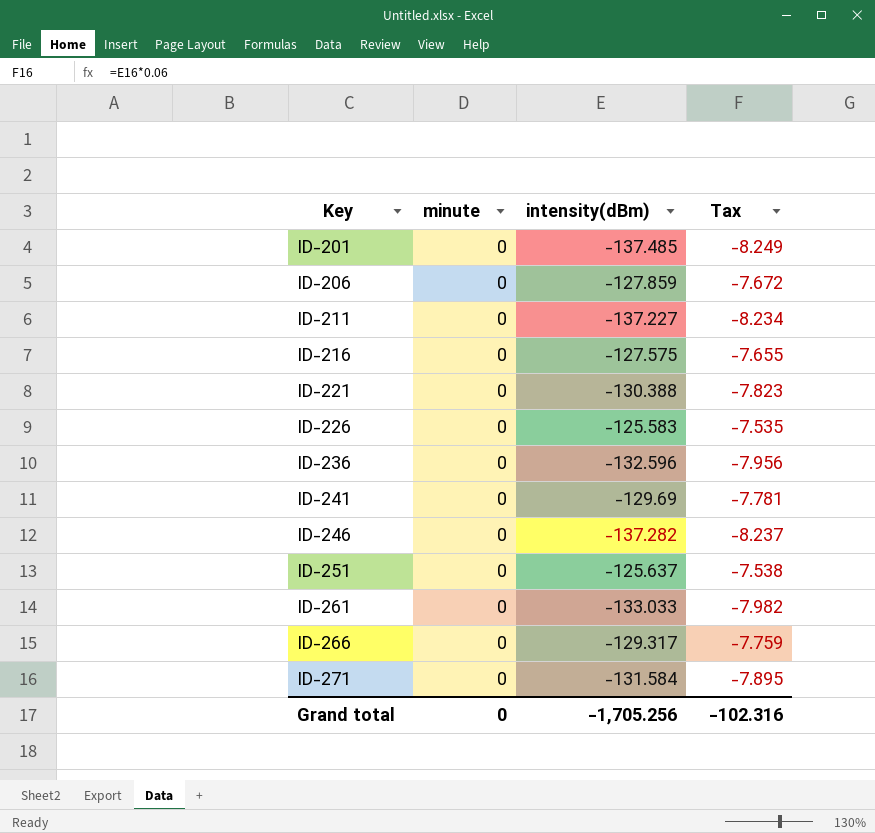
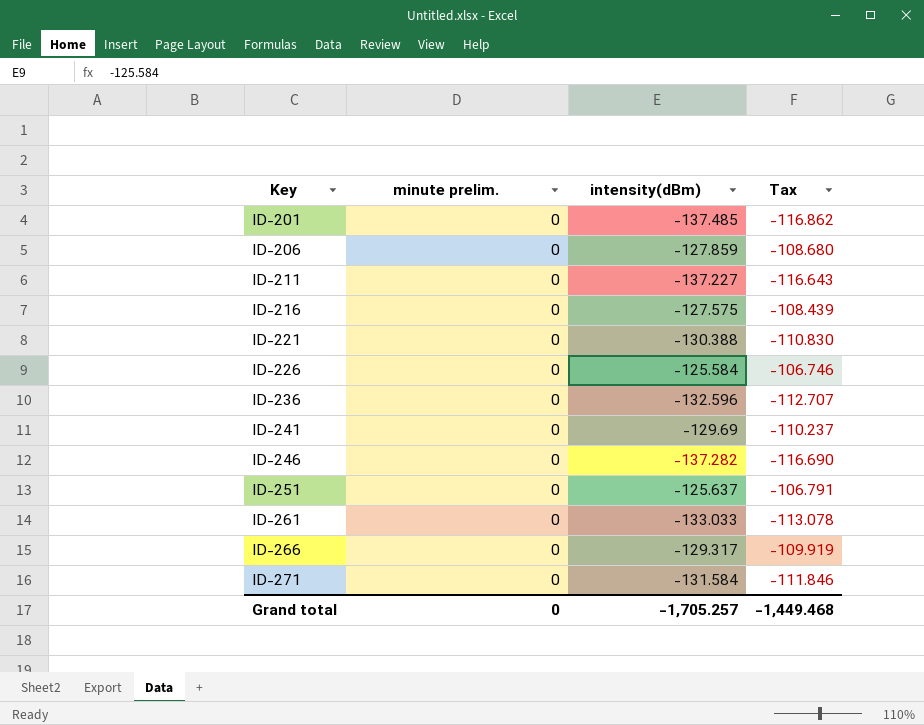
column name: minute -> minute prelim.
column Tax | formula: [intensity(dBm)] * 0.06 -> [intensity(dBm)] * 0.85
ID-226 | intensity(dBm): -125.583 -> -125.584
Grand total | intensity(dBm): -1,705.256 -> -1,705.257
Grand total | Tax: -102.316 -> -1,449.468

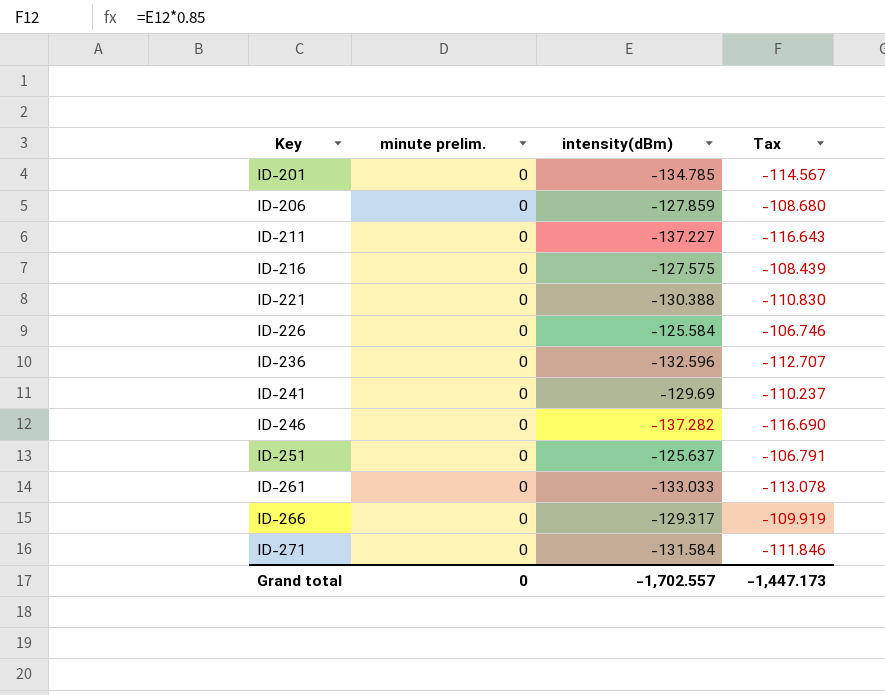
ID-201 | intensity(dBm): -137.485 -> -134.785
ID-201 | Tax: -116.862 -> -114.567
Grand total | intensity(dBm): -1,705.257 -> -1,702.557
Grand total | Tax: -1,449.468 -> -1,447.173

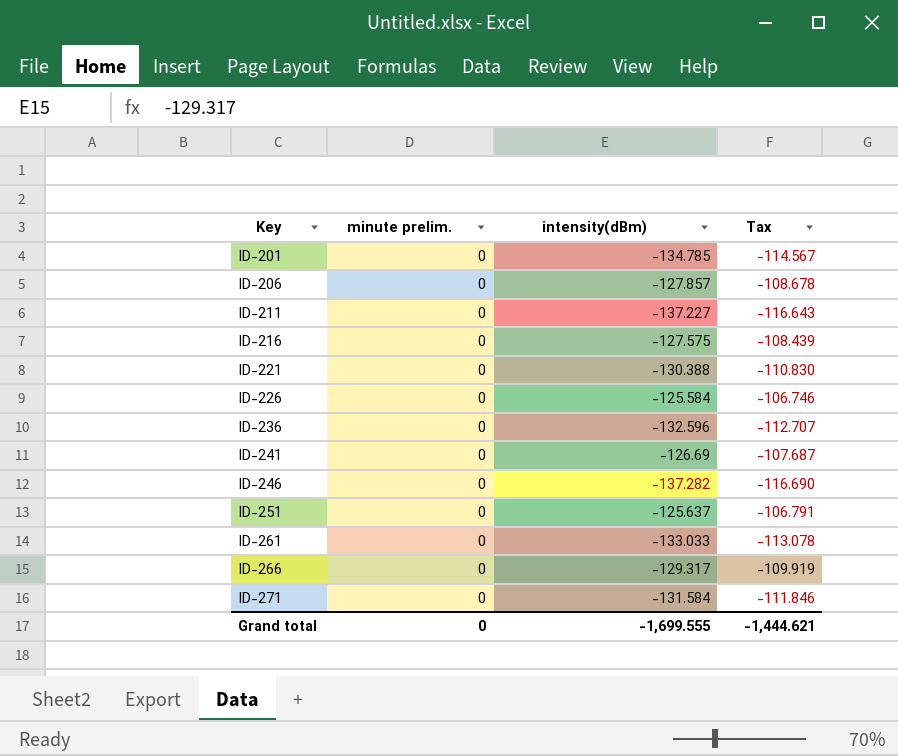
ID-206 | intensity(dBm): -127.859 -> -127.857
ID-206 | Tax: -108.680 -> -108.678
ID-241 | intensity(dBm): -129.69 -> -126.69
ID-241 | Tax: -110.237 -> -107.687
Grand total | intensity(dBm): -1,702.557 -> -1,699.555
Grand total | Tax: -1,447.173 -> -1,444.621

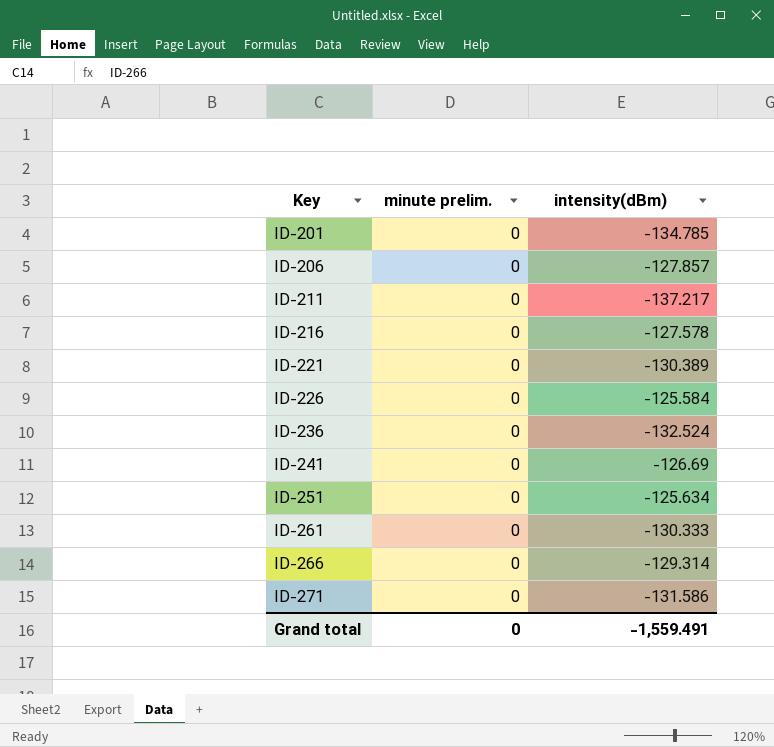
column Tax | formula: [intensity(dBm)] * 0.85 -> none
row ID-246: 0 | -137.282 | -116.690 -> none
ID-211 | intensity(dBm): -137.227 -> -137.217
ID-216 | intensity(dBm): -127.575 -> -127.578
ID-221 | intensity(dBm): -130.388 -> -130.389
ID-236 | intensity(dBm): -132.596 -> -132.524
ID-251 | intensity(dBm): -125.637 -> -125.634
ID-261 | intensity(dBm): -133.033 -> -130.333
ID-266 | intensity(dBm): -129.317 -> -129.314
ID-271 | intensity(dBm): -131.584 -> -131.586
Grand total | intensity(dBm): -1,699.555 -> -1,559.491

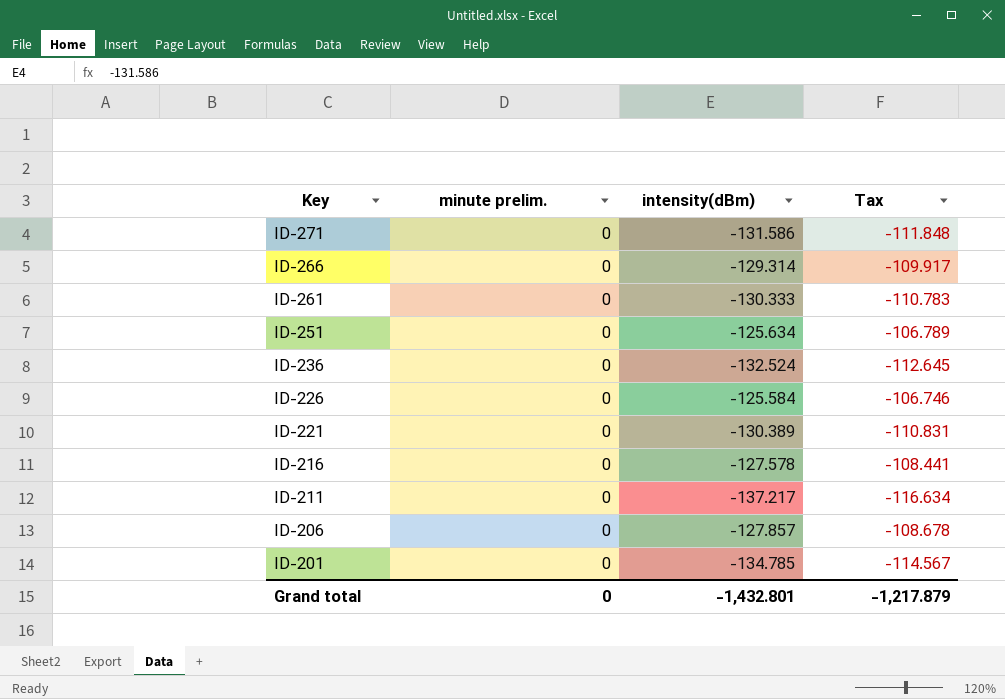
row order: Key ascending -> Key descending
column Tax | formula: none -> [intensity(dBm)] * 0.85
row ID-241: 0 | -126.69 -> none
Grand total | intensity(dBm): -1,559.491 -> -1,432.801

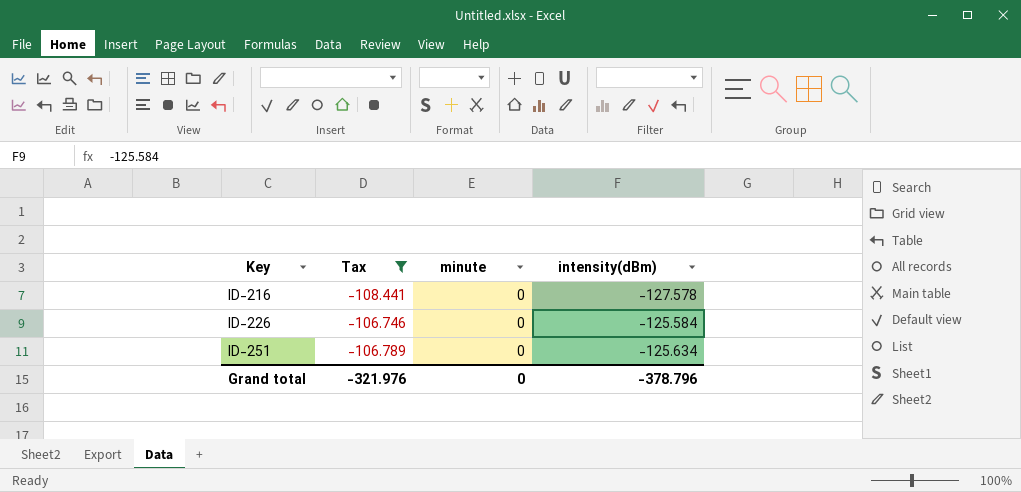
filter: none -> Tax >= -108.441
row order: Key descending -> Key ascending
column Tax | position: 4 -> 2
column name: minute prelim. -> minute
Grand total | Tax: -1,217.879 -> -321.976
Grand total | intensity(dBm): -1,432.801 -> -378.796

